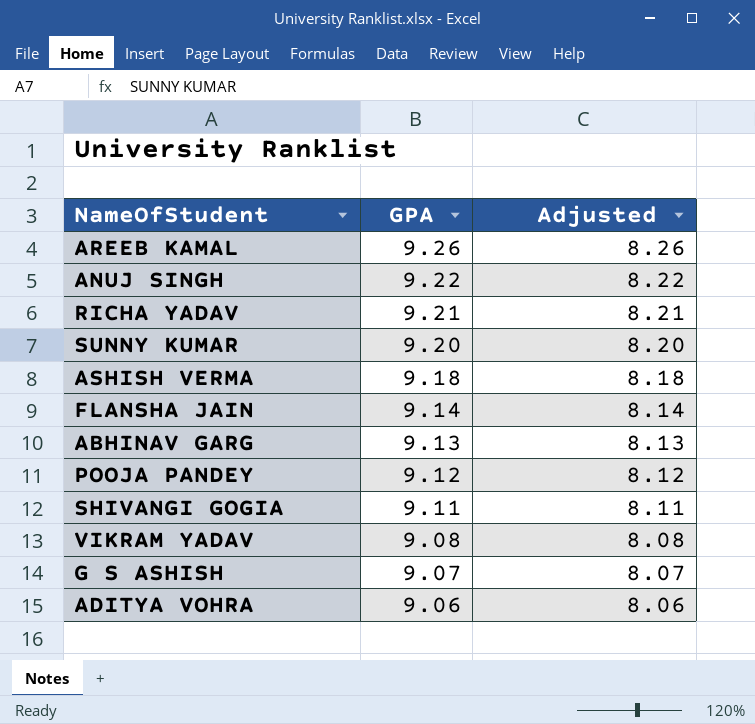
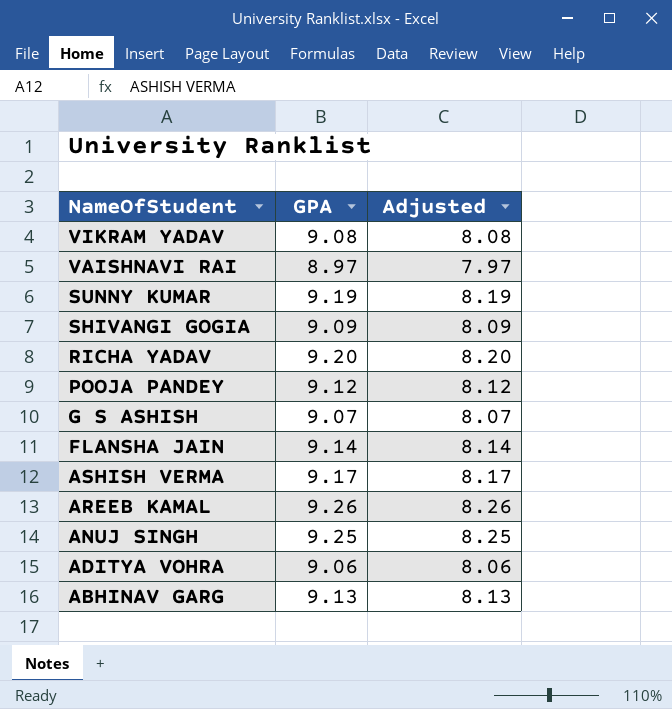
row order: GPA descending -> NameOfStudent descending
row VAISHNAVI RAI: none -> 8.97 | 7.97
SUNNY KUMAR | GPA: 9.20 -> 9.19
SUNNY KUMAR | Adjusted: 8.20 -> 8.19
SHIVANGI GOGIA | GPA: 9.11 -> 9.09
SHIVANGI GOGIA | Adjusted: 8.11 -> 8.09
RICHA YADAV | GPA: 9.21 -> 9.20
RICHA YADAV | Adjusted: 8.21 -> 8.20
ASHISH VERMA | GPA: 9.18 -> 9.17
ASHISH VERMA | Adjusted: 8.18 -> 8.17
ANUJ SINGH | GPA: 9.22 -> 9.25
ANUJ SINGH | Adjusted: 8.22 -> 8.25

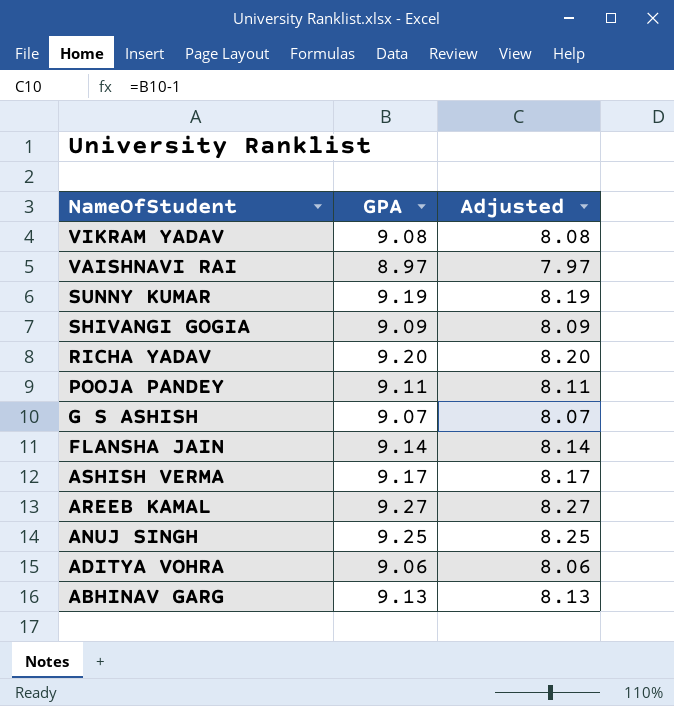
POOJA PANDEY | GPA: 9.12 -> 9.11
POOJA PANDEY | Adjusted: 8.12 -> 8.11
AREEB KAMAL | GPA: 9.26 -> 9.27
AREEB KAMAL | Adjusted: 8.26 -> 8.27

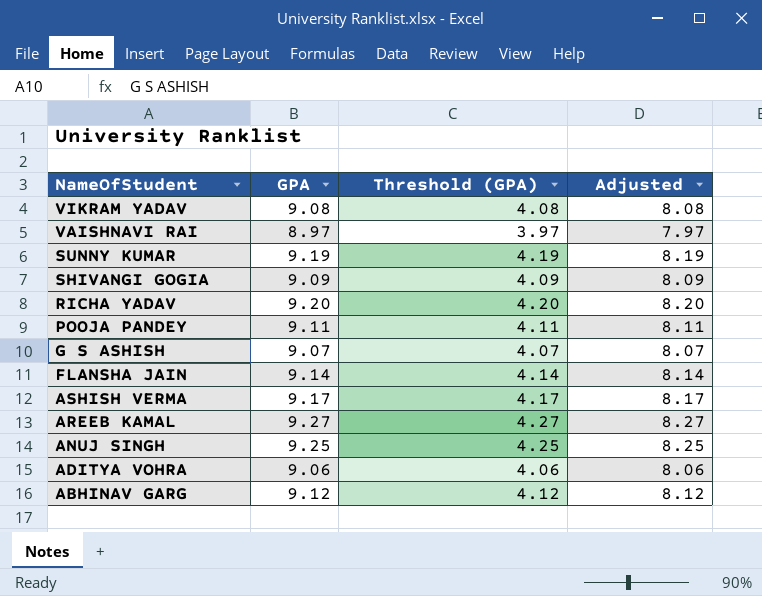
column Threshold (GPA) | formula: none -> [GPA] - 5
ABHINAV GARG | GPA: 9.13 -> 9.12
ABHINAV GARG | Adjusted: 8.13 -> 8.12

